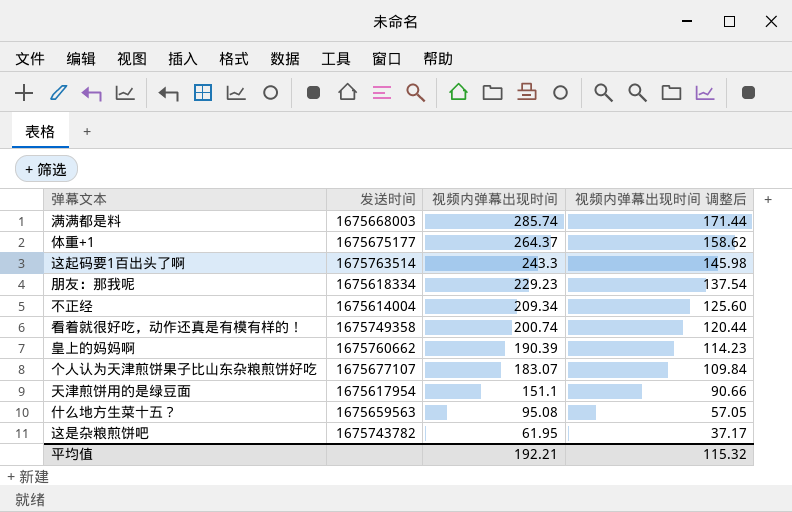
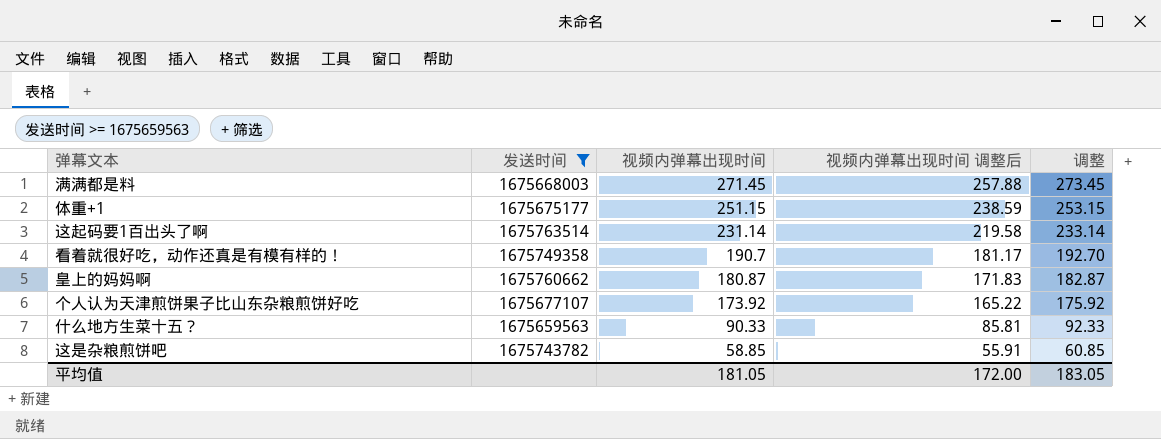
filter: none -> 发送时间 >= 1675659563
column 视频内弹幕出现时间 调整后 | formula: [视频内弹幕出现时间] * 0.6 -> [视频内弹幕出现时间] * 0.95
column 调整 | formula: none -> [视频内弹幕出现时间] + 2
满满都是料 | 视频内弹幕出现时间: 285.74 -> 271.45
体重+1 | 视频内弹幕出现时间: 264.37 -> 251.15
这起码要1百出头了啊 | 视频内弹幕出现时间: 243.3 -> 231.14
看着就很好吃，动作还真是有模有样的！ | 视频内弹幕出现时间: 200.74 -> 190.7
皇上的妈妈啊 | 视频内弹幕出现时间: 190.39 -> 180.87
个人认为天津煎饼果子比山东杂粮煎饼好吃 | 视频内弹幕出现时间: 183.07 -> 173.92
什么地方生菜十五？ | 视频内弹幕出现时间: 95.08 -> 90.33
这是杂粮煎饼吧 | 视频内弹幕出现时间: 61.95 -> 58.85
平均值 | 视频内弹幕出现时间: 192.21 -> 181.05
平均值 | 视频内弹幕出现时间 调整后: 115.32 -> 172.00

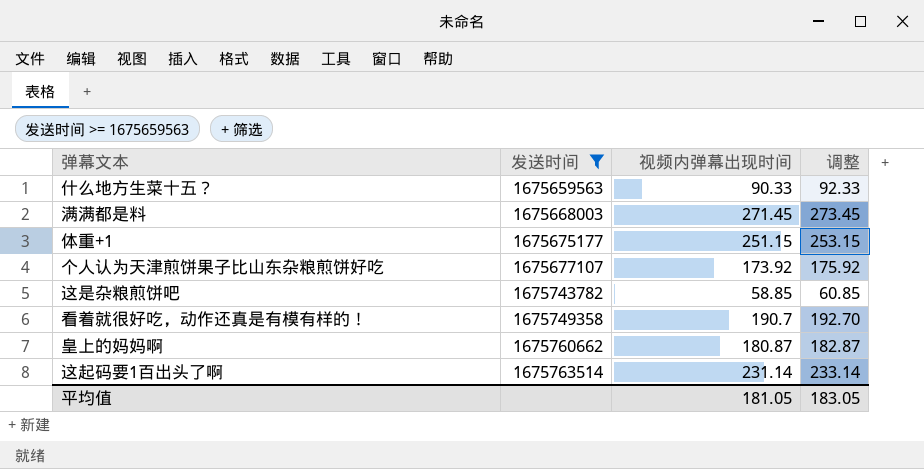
row order: 视频内弹幕出现时间 descending -> 发送时间 ascending
column 视频内弹幕出现时间 调整后 | formula: [视频内弹幕出现时间] * 0.95 -> none

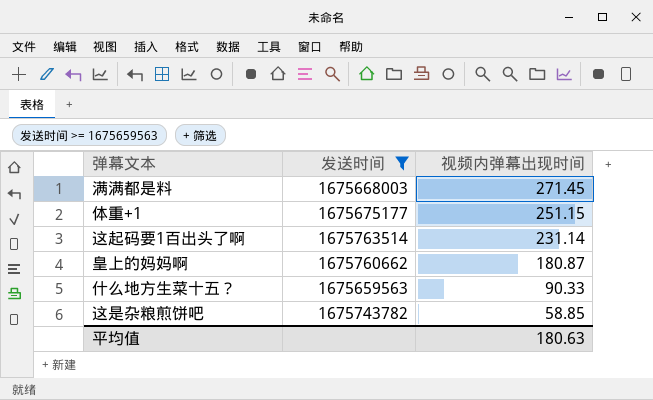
row order: 发送时间 ascending -> 视频内弹幕出现时间 descending
column 调整 | formula: [视频内弹幕出现时间] + 2 -> none
row 个人认为天津煎饼果子比山东杂粮煎饼好吃: 1675677107 | 173.92 | 175.92 -> none
row 看着就很好吃，动作还真是有模有样的！: 1675749358 | 190.7 | 192.70 -> none
平均值 | 视频内弹幕出现时间: 181.05 -> 180.63

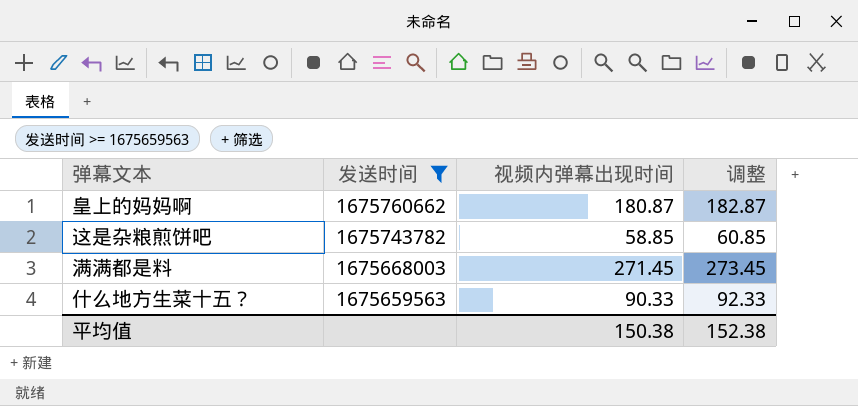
row order: 视频内弹幕出现时间 descending -> 发送时间 descending
column 调整 | formula: none -> [视频内弹幕出现时间] + 2
row 体重+1: 1675675177 | 251.15 -> none
row 这起码要1百出头了啊: 1675763514 | 231.14 -> none
平均值 | 视频内弹幕出现时间: 180.63 -> 150.38

